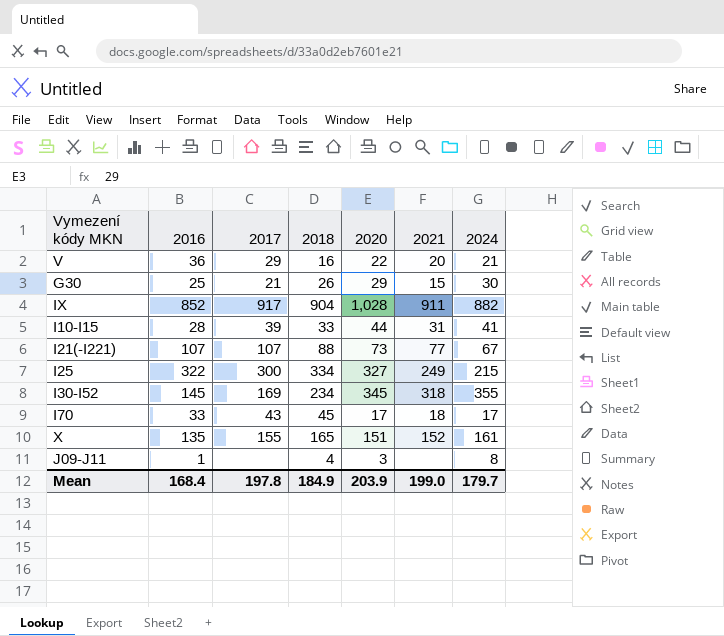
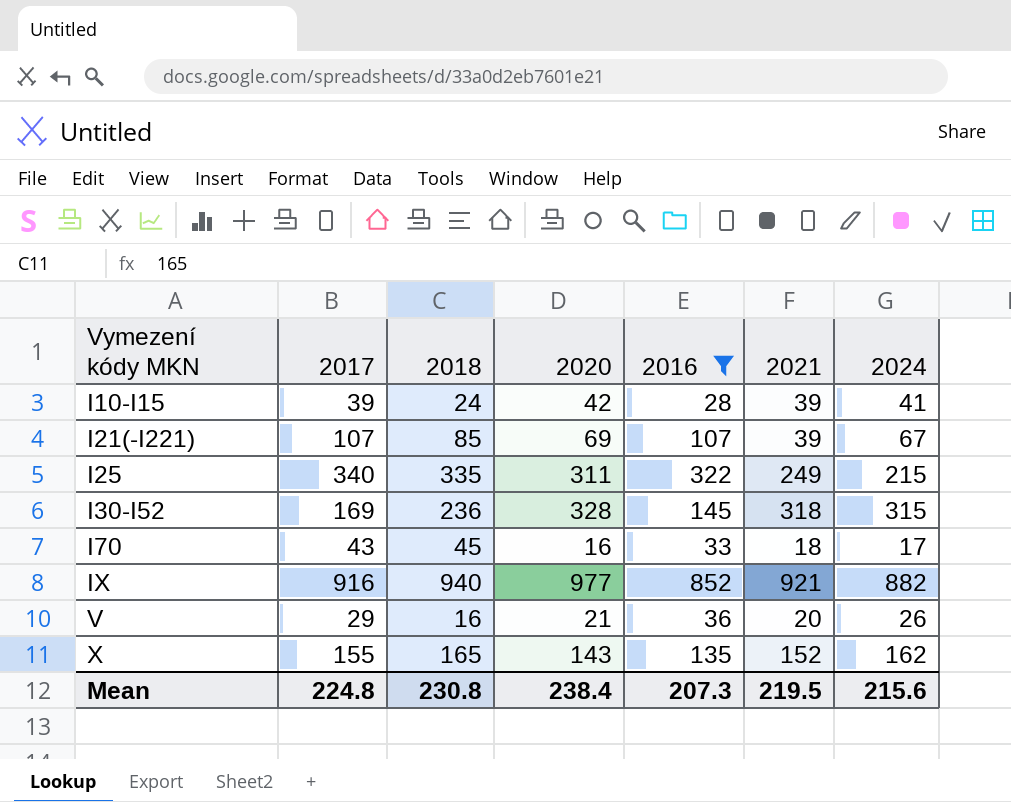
filter: none -> 2016 >= 28
row order: none -> Vymezení kódy MKN ascending
column 2016 | position: 2 -> 5
I10-I15 | 2018: 33 -> 24
I10-I15 | 2020: 44 -> 42
I10-I15 | 2021: 31 -> 39
I21(-I221) | 2018: 88 -> 85
I21(-I221) | 2020: 73 -> 69
I21(-I221) | 2021: 77 -> 39
I25 | 2017: 300 -> 340
I25 | 2018: 334 -> 335
I25 | 2020: 327 -> 311
I30-I52 | 2018: 234 -> 236
I30-I52 | 2020: 345 -> 328
I30-I52 | 2024: 355 -> 315
I70 | 2020: 17 -> 16
IX | 2017: 917 -> 916
IX | 2018: 904 -> 940
IX | 2020: 1,028 -> 977
IX | 2021: 911 -> 921
V | 2020: 22 -> 21
V | 2024: 21 -> 26
X | 2020: 151 -> 143
X | 2024: 161 -> 162
Mean | 2017: 197.8 -> 224.8
Mean | 2018: 184.9 -> 230.8
Mean | 2020: 203.9 -> 238.4
Mean | 2016: 168.4 -> 207.3
Mean | 2021: 199.0 -> 219.5
Mean | 2024: 179.7 -> 215.6

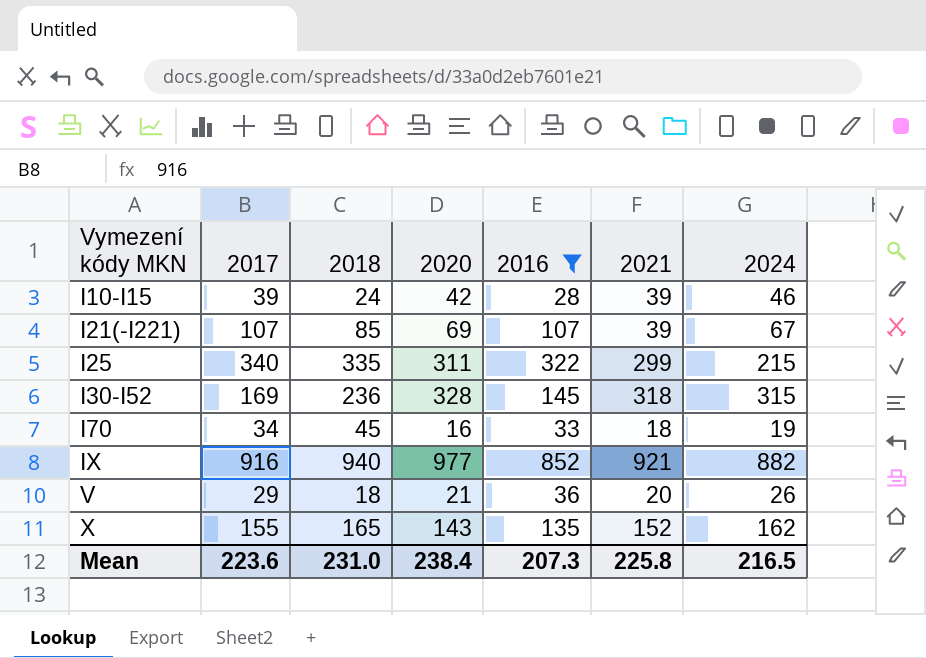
I10-I15 | 2024: 41 -> 46
I25 | 2021: 249 -> 299
I70 | 2017: 43 -> 34
I70 | 2024: 17 -> 19
V | 2018: 16 -> 18
Mean | 2017: 224.8 -> 223.6
Mean | 2018: 230.8 -> 231.0
Mean | 2021: 219.5 -> 225.8
Mean | 2024: 215.6 -> 216.5

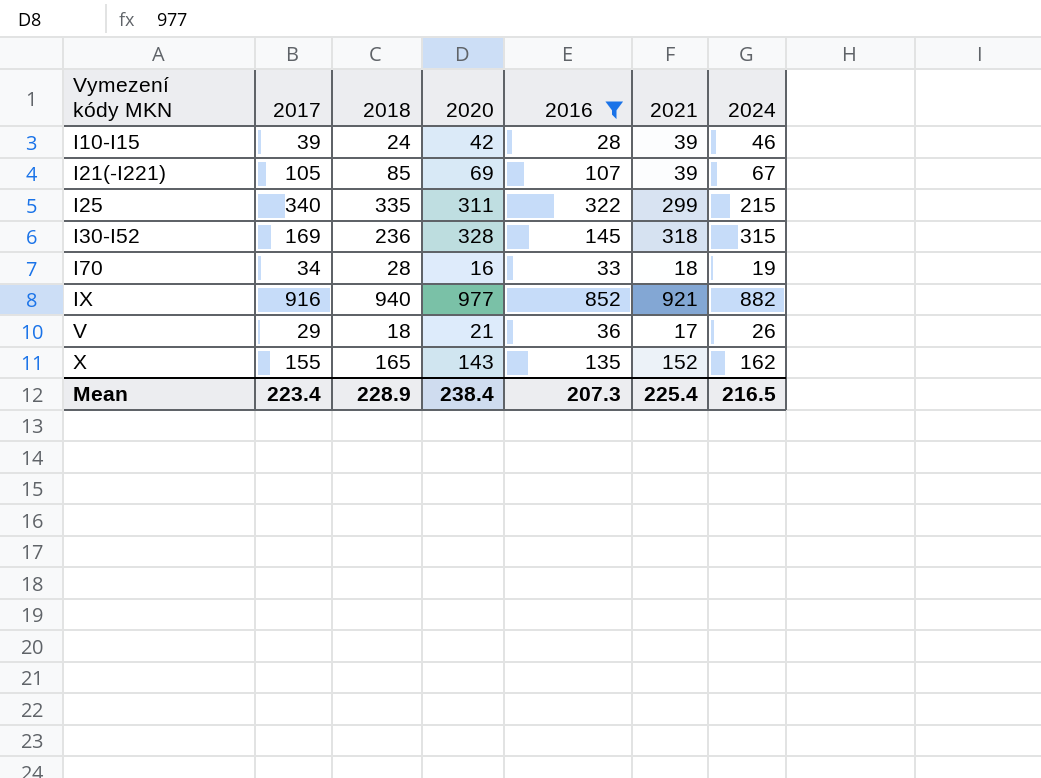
I21(-I221) | 2017: 107 -> 105
I70 | 2018: 45 -> 28
V | 2021: 20 -> 17
Mean | 2017: 223.6 -> 223.4
Mean | 2018: 231.0 -> 228.9
Mean | 2021: 225.8 -> 225.4

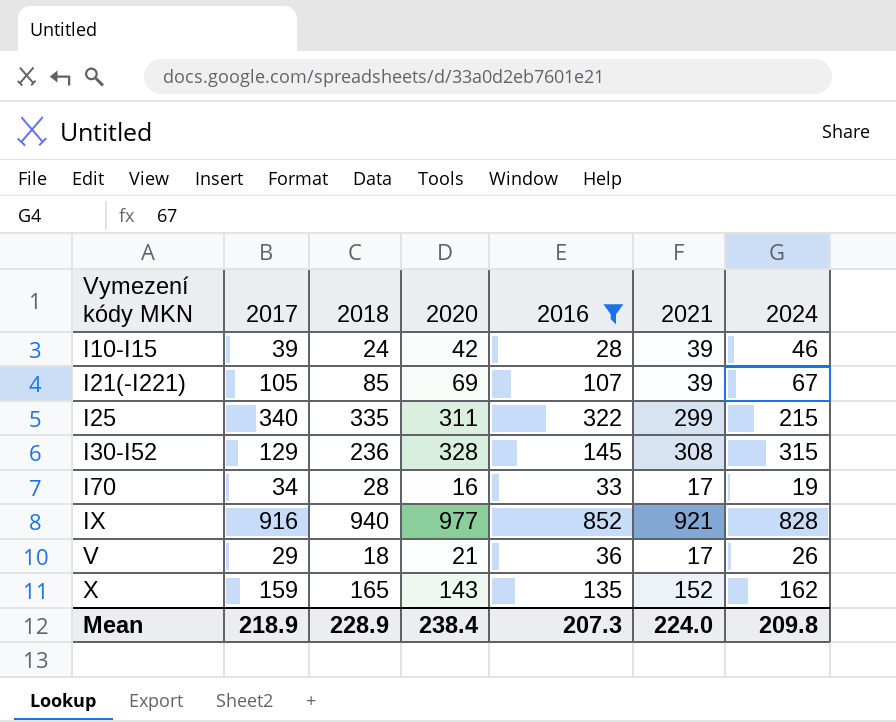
I30-I52 | 2017: 169 -> 129
I30-I52 | 2021: 318 -> 308
I70 | 2021: 18 -> 17
IX | 2024: 882 -> 828
X | 2017: 155 -> 159
Mean | 2017: 223.4 -> 218.9
Mean | 2021: 225.4 -> 224.0
Mean | 2024: 216.5 -> 209.8

